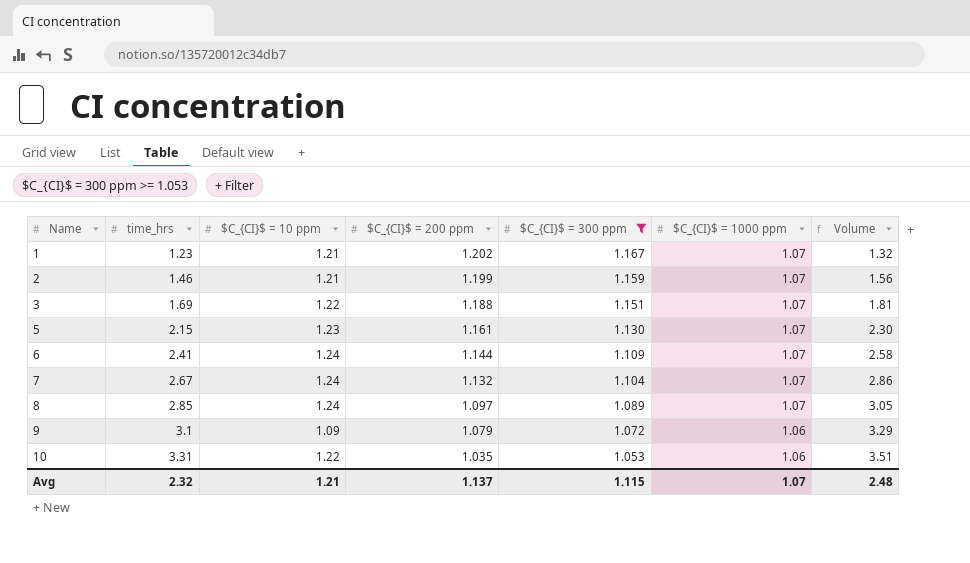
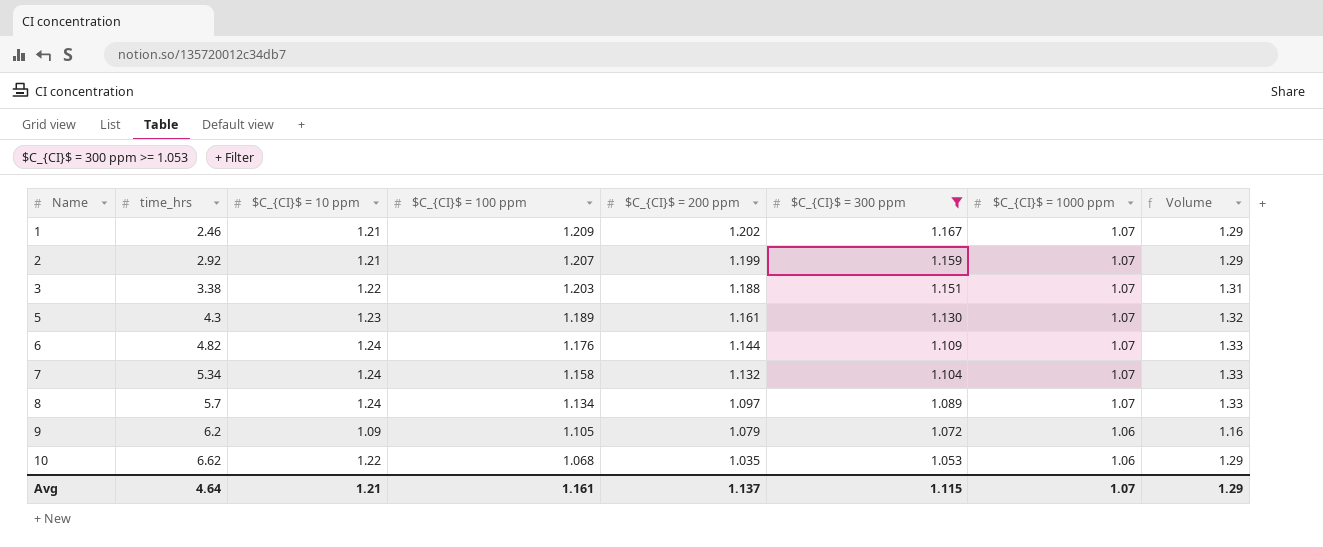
column $C_{CI}$ = 100 ppm | position: none -> 4
column Volume | formula: [time_hrs] * [$C_{CI}$ = 1000 ppm] -> [$C_{CI}$ = 10 ppm] * [$C_{CI}$ = 1000 ppm]
1 | time_hrs: 1.23 -> 2.46
2 | time_hrs: 1.46 -> 2.92
3 | time_hrs: 1.69 -> 3.38
5 | time_hrs: 2.15 -> 4.3
6 | time_hrs: 2.41 -> 4.82
7 | time_hrs: 2.67 -> 5.34
8 | time_hrs: 2.85 -> 5.7
9 | time_hrs: 3.1 -> 6.2
10 | time_hrs: 3.31 -> 6.62
Avg | time_hrs: 2.32 -> 4.64
Avg | Volume: 2.48 -> 1.29

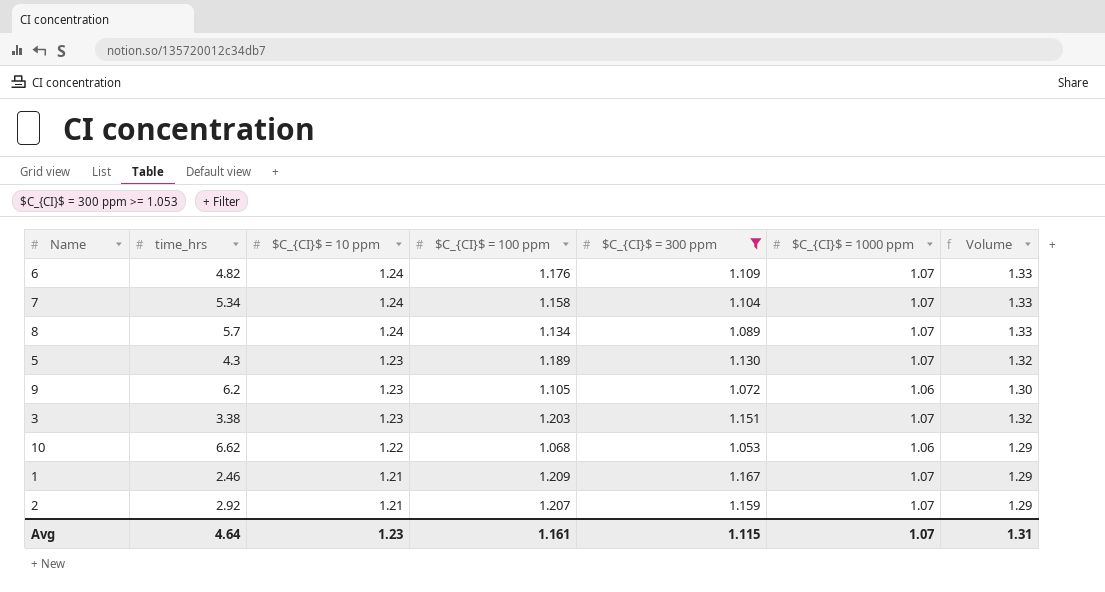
row order: Name ascending -> $C_{CI}$ = 10 ppm descending
column $C_{CI}$ = 200 ppm | position: 5 -> none
9 | $C_{CI}$ = 10 ppm: 1.09 -> 1.23
9 | Volume: 1.16 -> 1.30
3 | $C_{CI}$ = 10 ppm: 1.22 -> 1.23
3 | Volume: 1.31 -> 1.32
Avg | $C_{CI}$ = 10 ppm: 1.21 -> 1.23
Avg | Volume: 1.29 -> 1.31

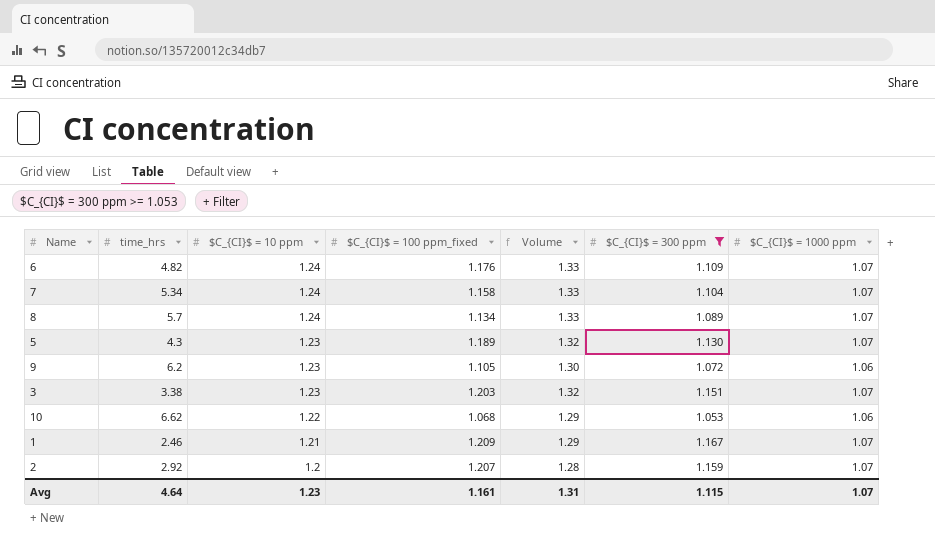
column name: $C_{CI}$ = 100 ppm -> $C_{CI}$ = 100 ppm_fixed
column Volume | position: 7 -> 5
2 | $C_{CI}$ = 10 ppm: 1.21 -> 1.2
2 | Volume: 1.29 -> 1.28

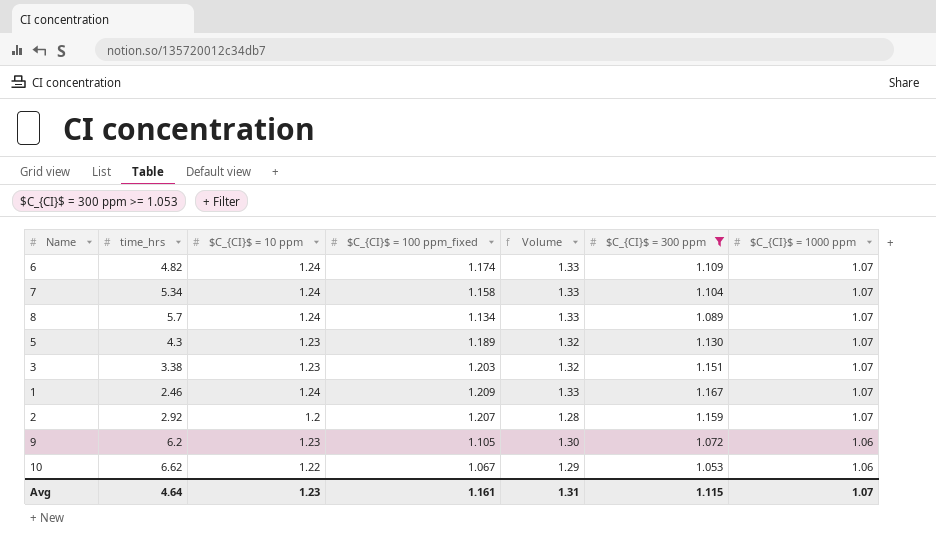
row order: $C_{CI}$ = 10 ppm descending -> $C_{CI}$ = 1000 ppm descending
6 | $C_{CI}$ = 100 ppm_fixed: 1.176 -> 1.174
1 | $C_{CI}$ = 10 ppm: 1.21 -> 1.24
1 | Volume: 1.29 -> 1.33
10 | $C_{CI}$ = 100 ppm_fixed: 1.068 -> 1.067

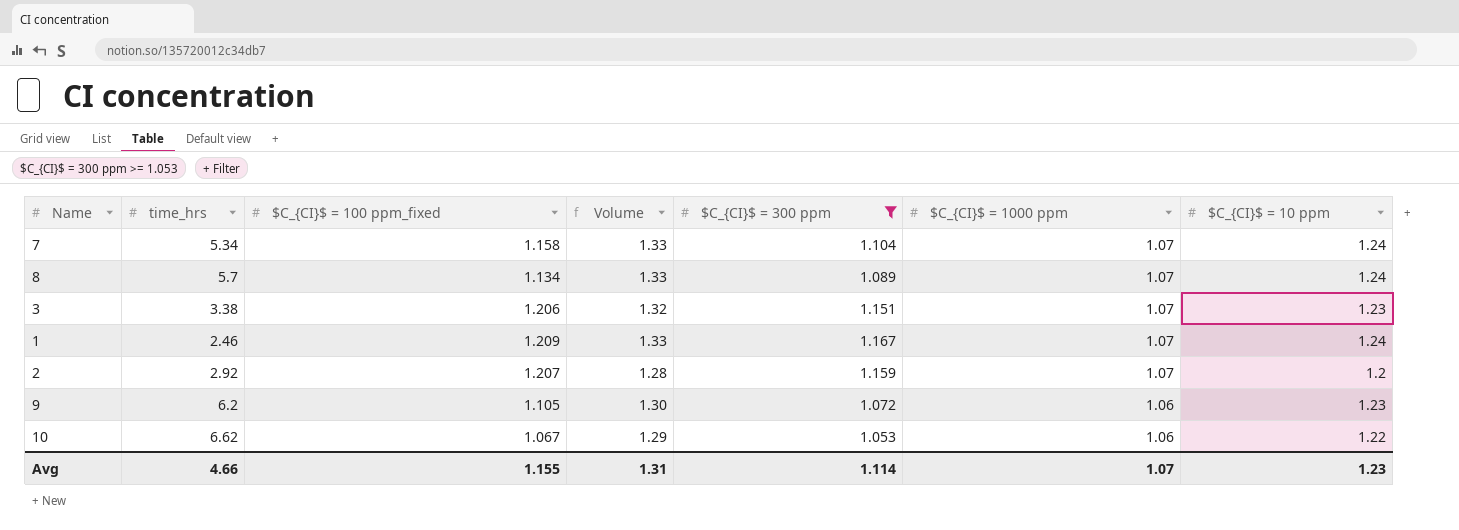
column $C_{CI}$ = 10 ppm | position: 3 -> 7
row 6: 4.82 | 1.24 | 1.174 | 1.33 | 1.109 | 1.07 -> none
row 5: 4.3 | 1.23 | 1.189 | 1.32 | 1.130 | 1.07 -> none
3 | $C_{CI}$ = 100 ppm_fixed: 1.203 -> 1.206
Avg | time_hrs: 4.64 -> 4.66
Avg | $C_{CI}$ = 100 ppm_fixed: 1.161 -> 1.155
Avg | $C_{CI}$ = 300 ppm: 1.115 -> 1.114

